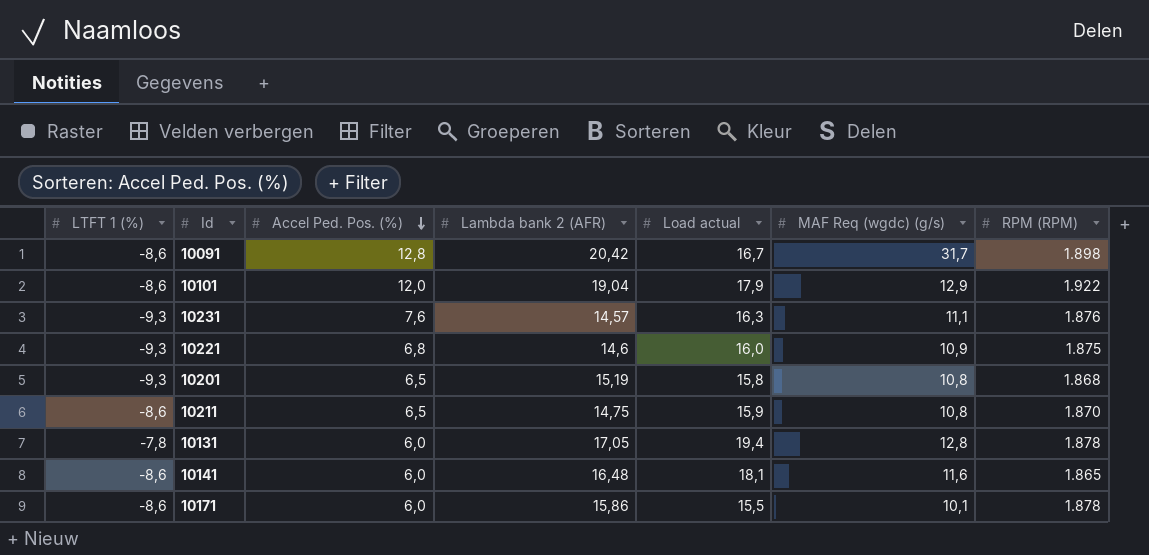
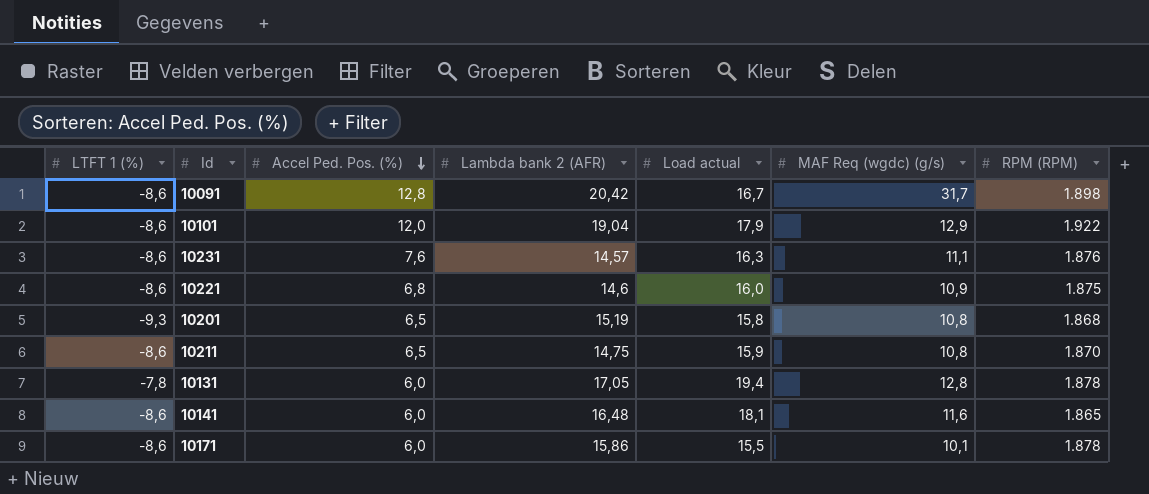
10231 | LTFT 1 (%): -9,3 -> -8,6
10221 | LTFT 1 (%): -9,3 -> -8,6

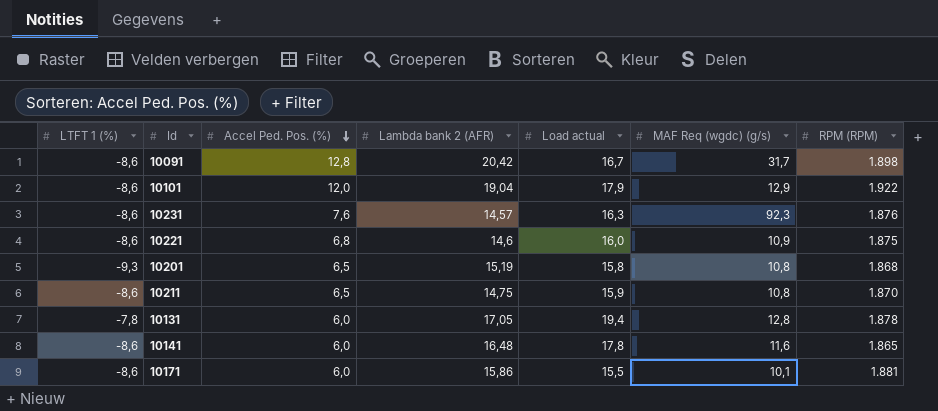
10231 | MAF Req (wgdc) (g/s): 11,1 -> 92,3
10141 | Load actual: 18,1 -> 17,8
10171 | RPM (RPM): 1.878 -> 1.881

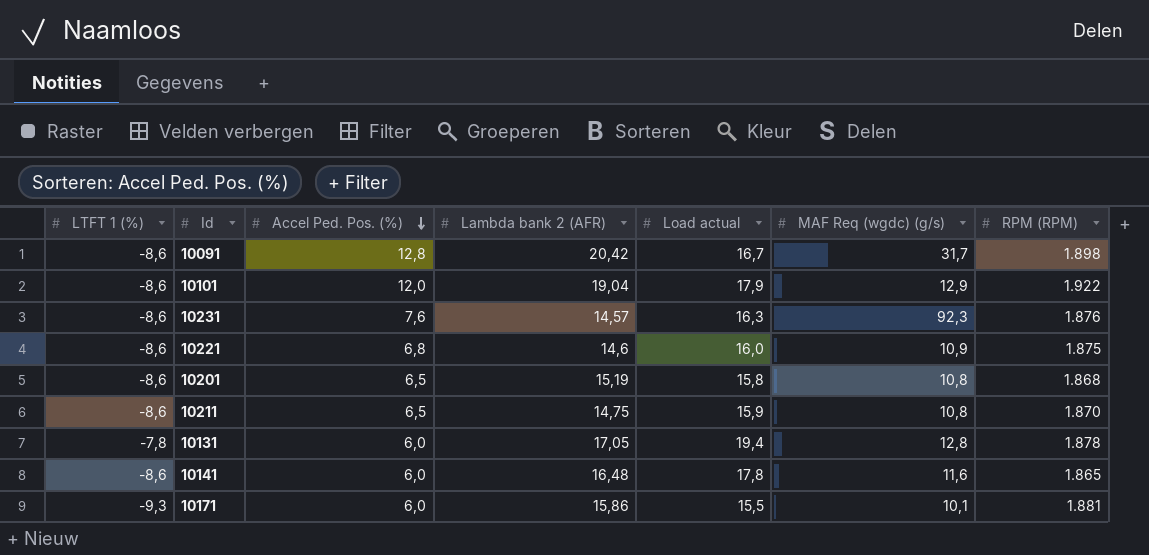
10201 | LTFT 1 (%): -9,3 -> -8,6
10171 | LTFT 1 (%): -8,6 -> -9,3

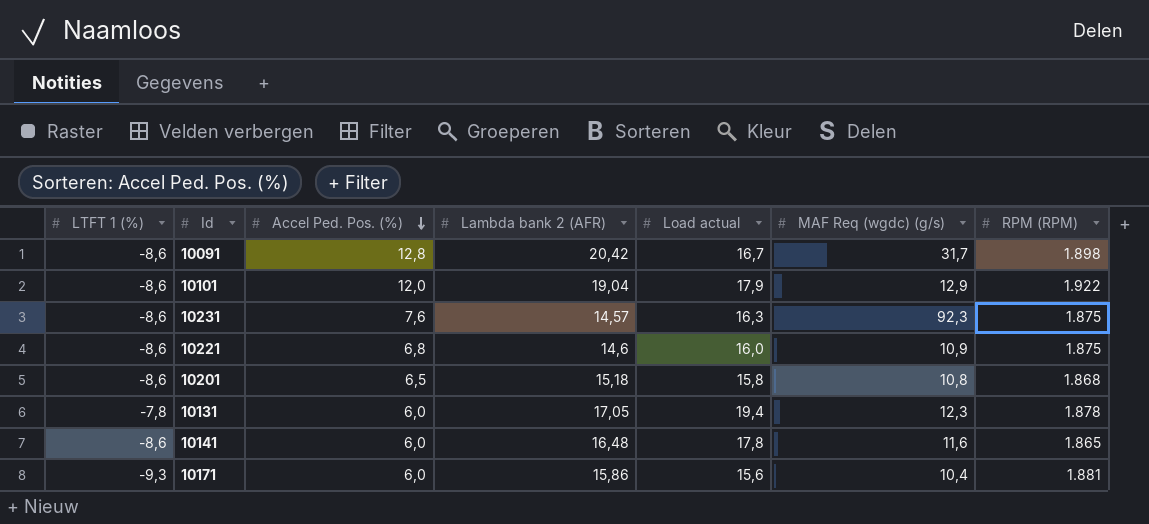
row 10211: -8,6 | 6,5 | 14,75 | 15,9 | 10,8 | 1.870 -> none
10231 | RPM (RPM): 1.876 -> 1.875
10201 | Lambda bank 2 (AFR): 15,19 -> 15,18
10131 | MAF Req (wgdc) (g/s): 12,8 -> 12,3
10171 | Load actual: 15,5 -> 15,6
10171 | MAF Req (wgdc) (g/s): 10,1 -> 10,4

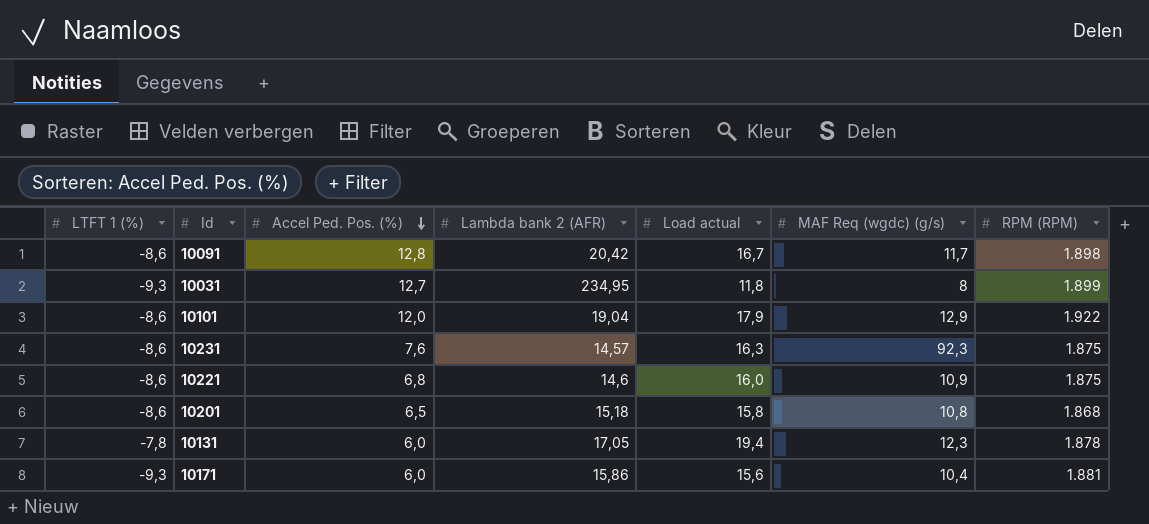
row 10141: -8,6 | 6,0 | 16,48 | 17,8 | 11,6 | 1.865 -> none
10091 | MAF Req (wgdc) (g/s): 31,7 -> 11,7
row 10031: none -> -9,3 | 12,7 | 234,95 | 11,8 | 8 | 1.899

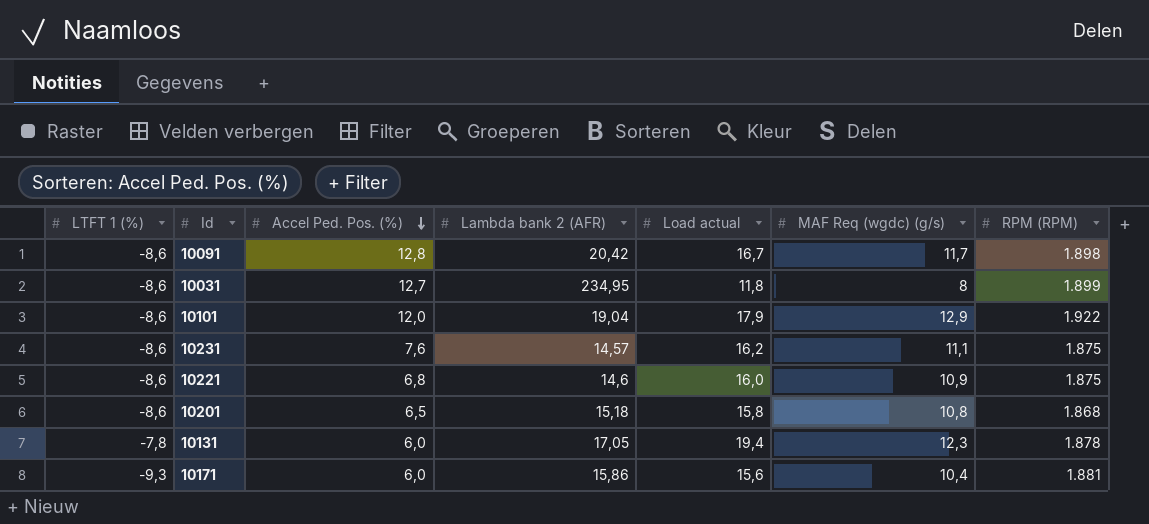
10031 | LTFT 1 (%): -9,3 -> -8,6
10231 | Load actual: 16,3 -> 16,2
10231 | MAF Req (wgdc) (g/s): 92,3 -> 11,1

